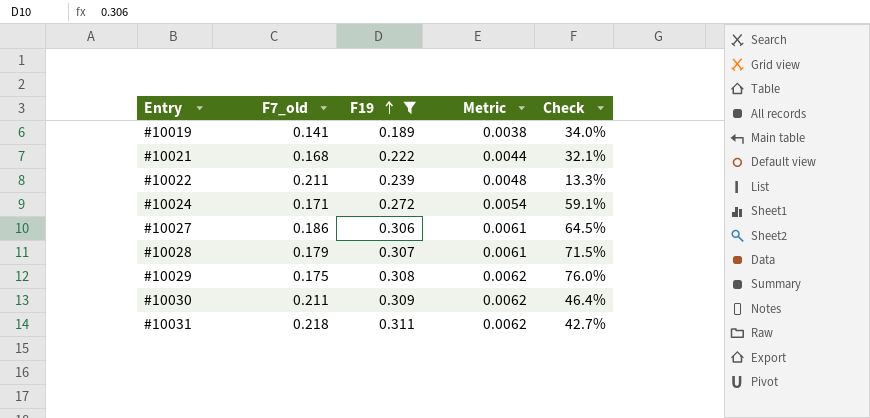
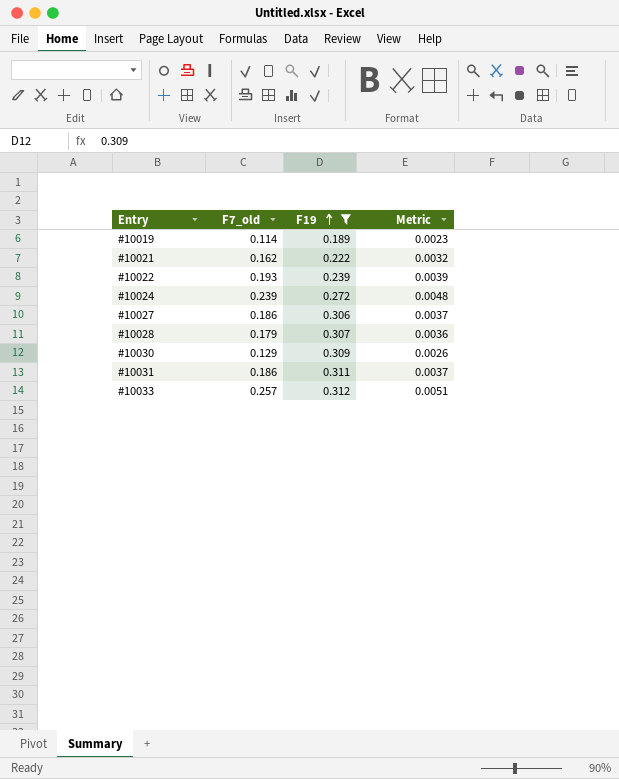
column Check | formula: ([F19] - [F7_old]) / [F7_old] -> none
column Metric | formula: [F19] * 0.02 -> [F7_old] * 0.02
row #10029: 0.175 | 0.308 | 0.0062 | 76.0% -> none
#10019 | F7_old: 0.141 -> 0.114
#10021 | F7_old: 0.168 -> 0.162
#10022 | F7_old: 0.211 -> 0.193
#10024 | F7_old: 0.171 -> 0.239
#10030 | F7_old: 0.211 -> 0.129
#10031 | F7_old: 0.218 -> 0.186
row #10033: none -> 0.257 | 0.312 | 0.0051

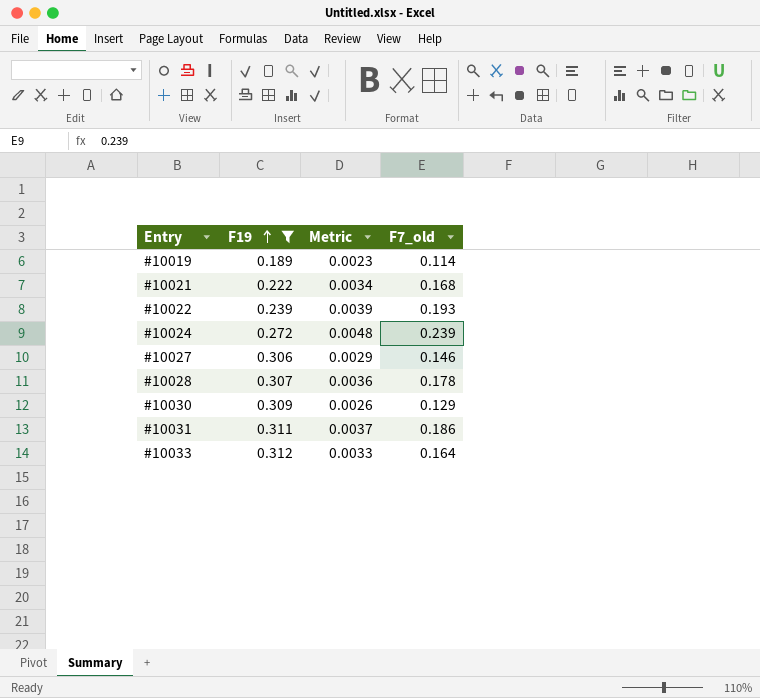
column F7_old | position: 2 -> 4
#10021 | Metric: 0.0032 -> 0.0034
#10021 | F7_old: 0.162 -> 0.168
#10027 | Metric: 0.0037 -> 0.0029
#10027 | F7_old: 0.186 -> 0.146
#10028 | F7_old: 0.179 -> 0.178
#10033 | Metric: 0.0051 -> 0.0033
#10033 | F7_old: 0.257 -> 0.164

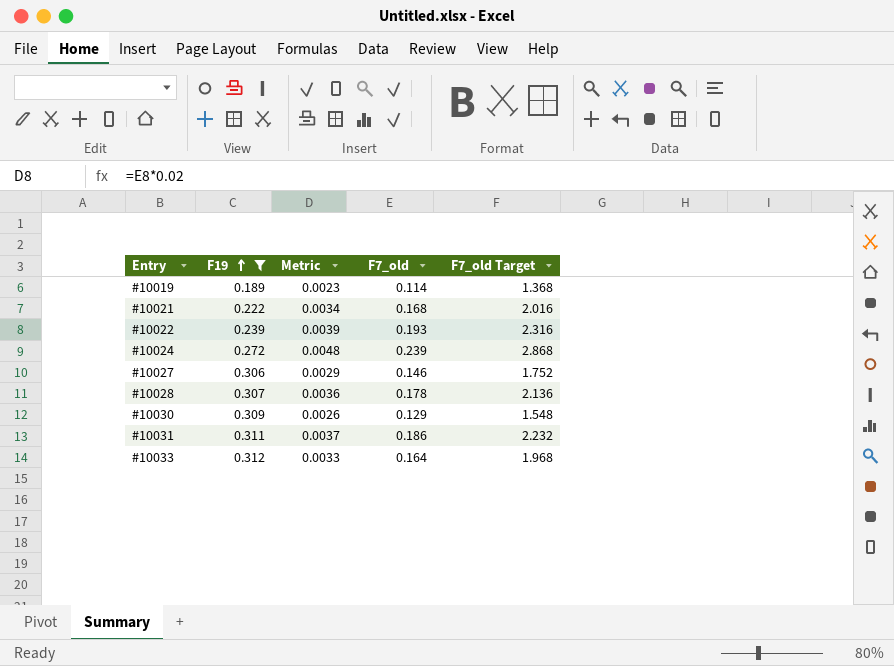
column F7_old Target | formula: none -> [F7_old] * 12

